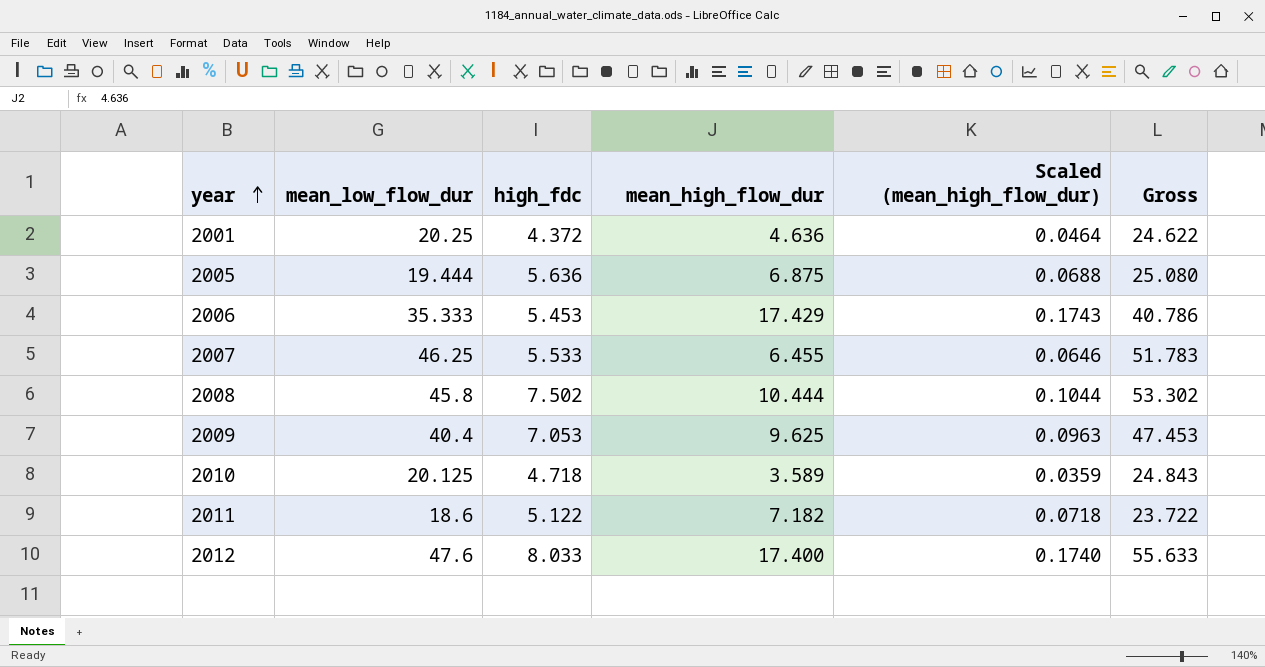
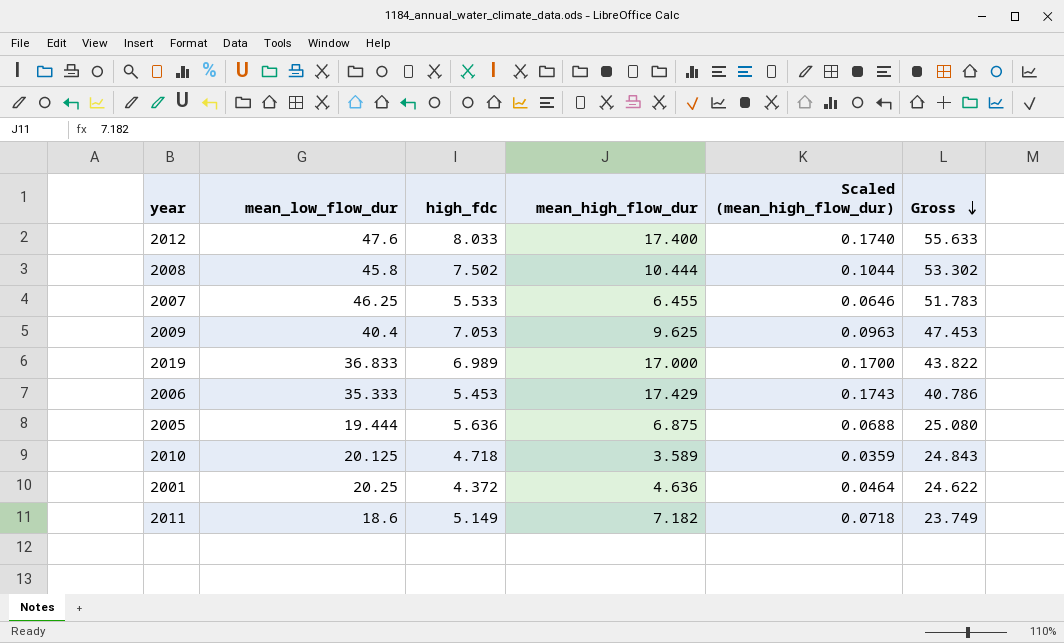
row order: year ascending -> Gross descending
row 2019: none -> 36.833 | 6.989 | 17.000 | 0.1700 | 43.822
2011 | high_fdc: 5.122 -> 5.149
2011 | Gross: 23.722 -> 23.749

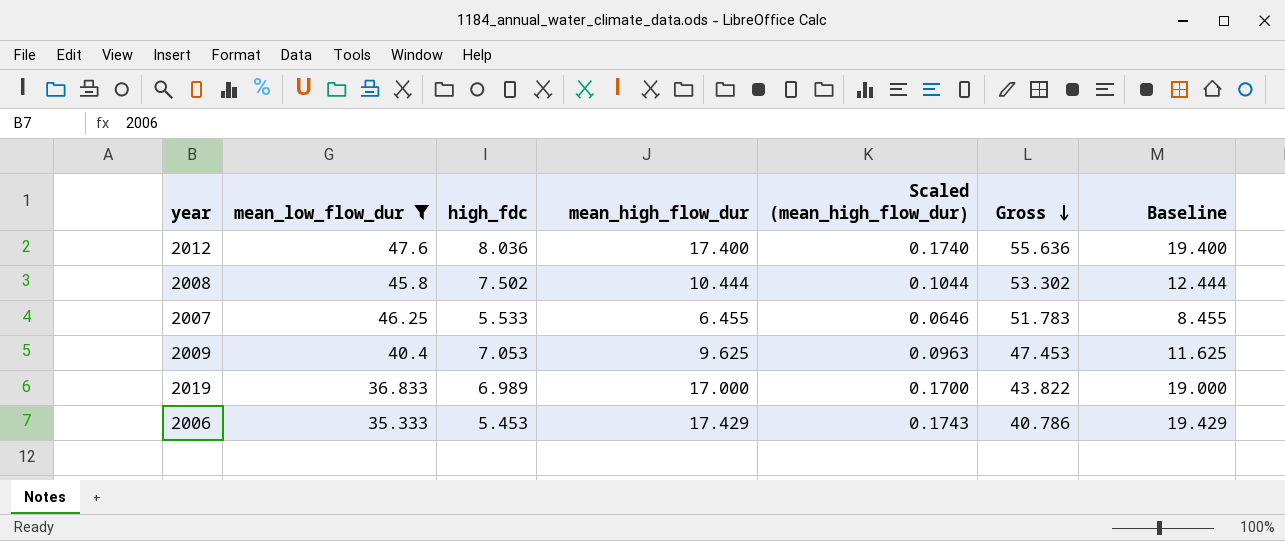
filter: none -> mean_low_flow_dur >= 35.333
column Baseline | formula: none -> [mean_high_flow_dur] + 2
2012 | high_fdc: 8.033 -> 8.036
2012 | Gross: 55.633 -> 55.636

